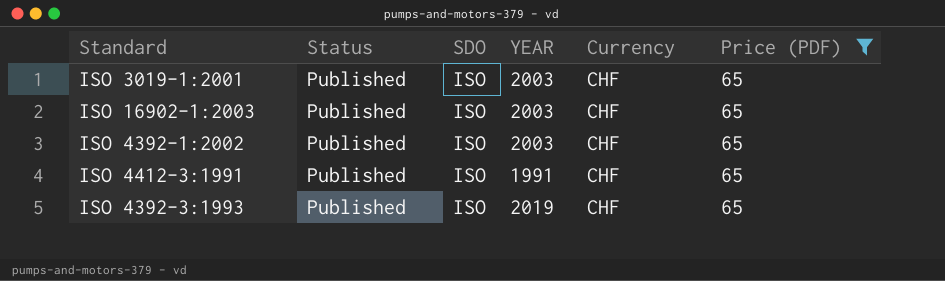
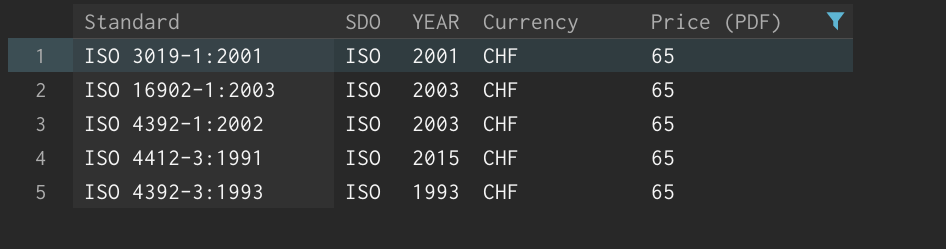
column Status | position: 2 -> none
ISO 3019-1:2001 | YEAR: 2003 -> 2001
ISO 4412-3:1991 | YEAR: 1991 -> 2015
ISO 4392-3:1993 | YEAR: 2019 -> 1993

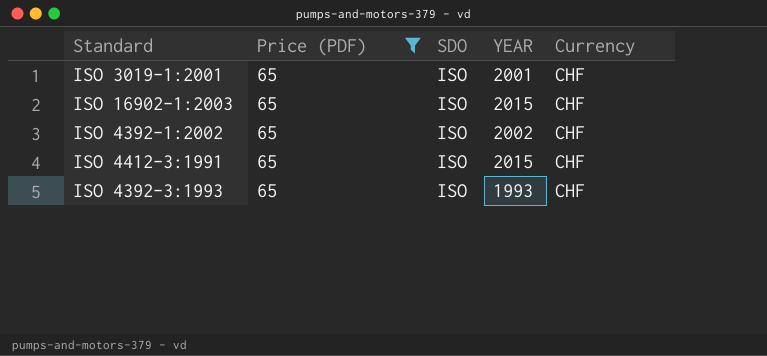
column Price (PDF) | position: 5 -> 2
ISO 16902-1:2003 | YEAR: 2003 -> 2015
ISO 4392-1:2002 | YEAR: 2003 -> 2002

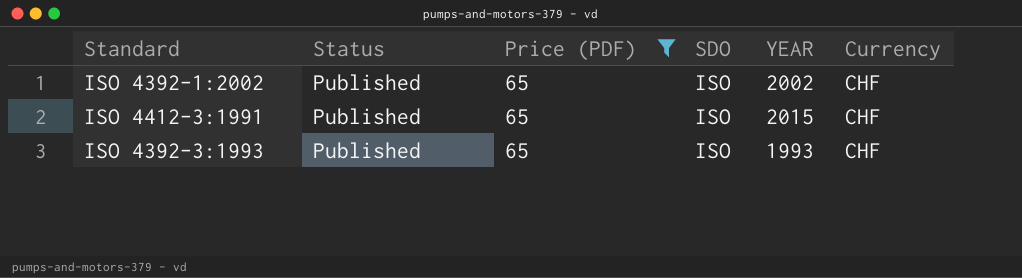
column Status | position: none -> 2
row ISO 3019-1:2001: 65 | ISO | 2001 | CHF -> none
row ISO 16902-1:2003: 65 | ISO | 2015 | CHF -> none

